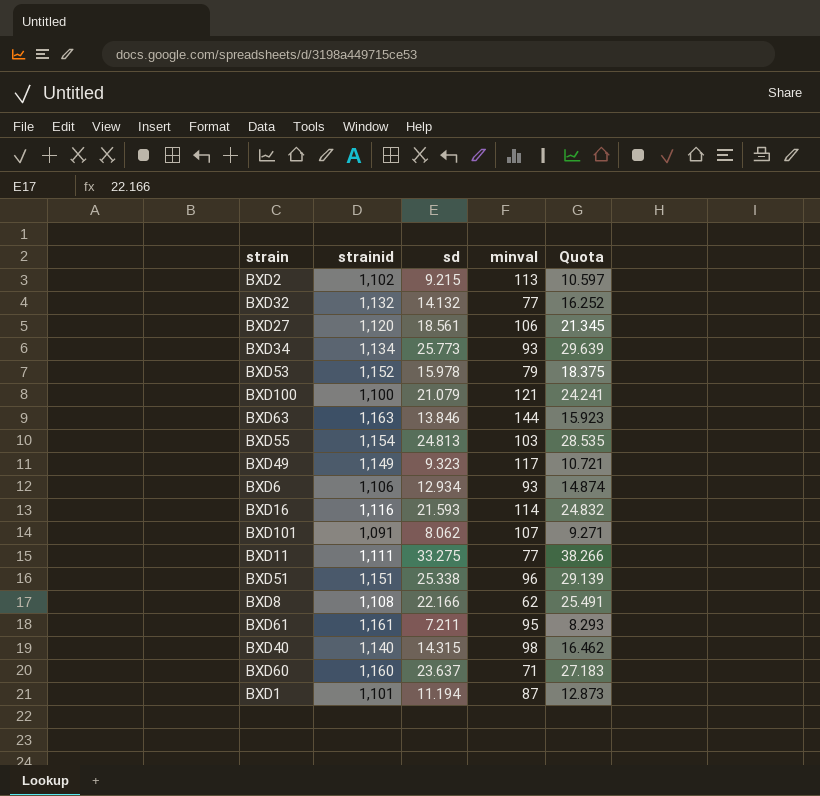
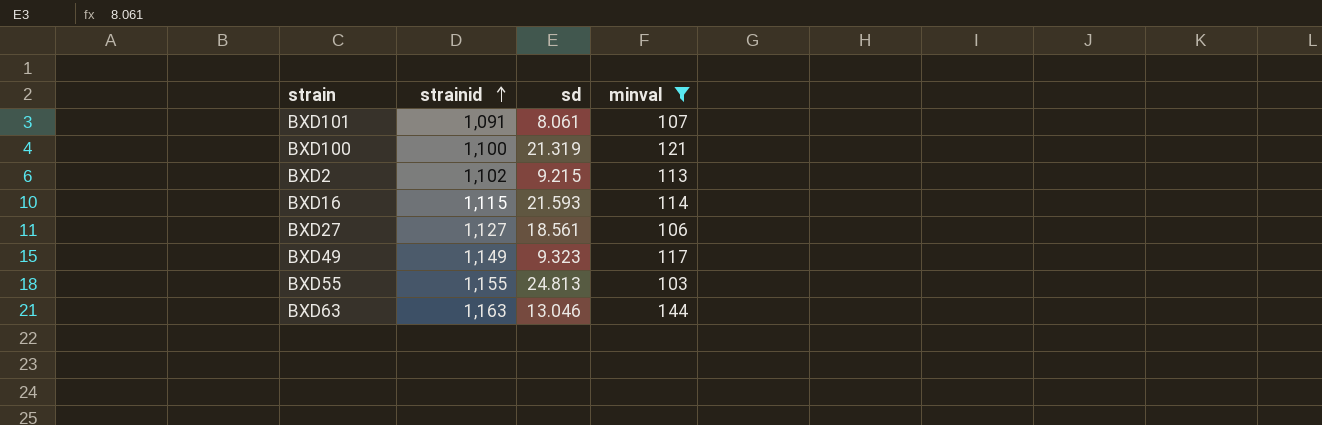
filter: none -> minval >= 103
row order: none -> strainid ascending
column Quota | formula: [sd] * 1.15 -> none
BXD101 | sd: 8.062 -> 8.061
BXD100 | sd: 21.079 -> 21.319
BXD16 | strainid: 1,116 -> 1,115
BXD27 | strainid: 1,120 -> 1,127
BXD55 | strainid: 1,154 -> 1,155
BXD63 | sd: 13.846 -> 13.046

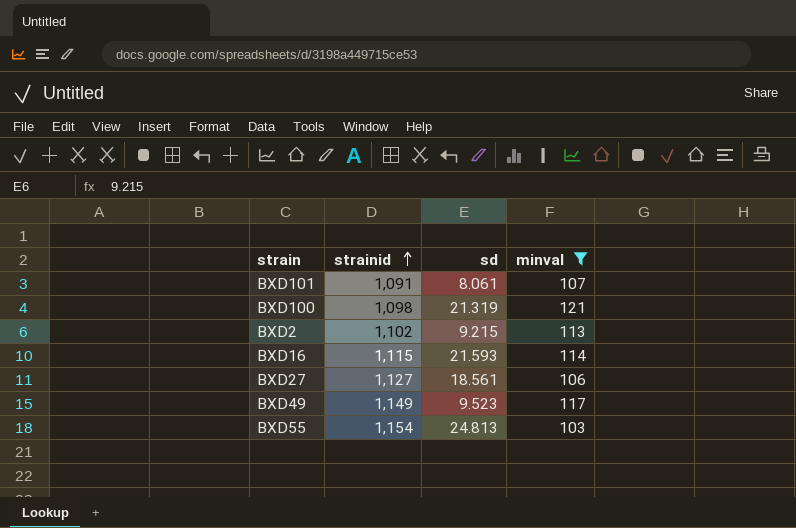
row BXD63: 1,163 | 13.046 | 144 -> none
BXD100 | strainid: 1,100 -> 1,098
BXD49 | sd: 9.323 -> 9.523
BXD55 | strainid: 1,155 -> 1,154

